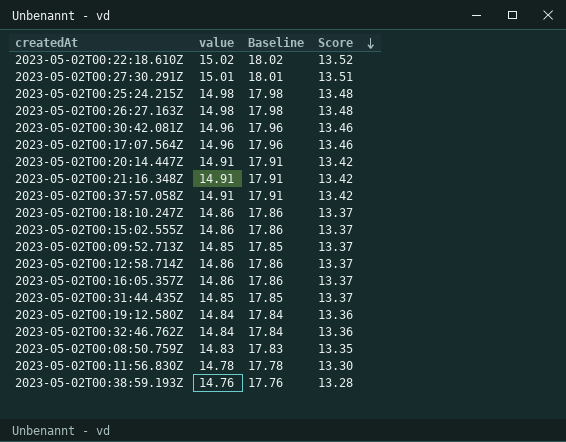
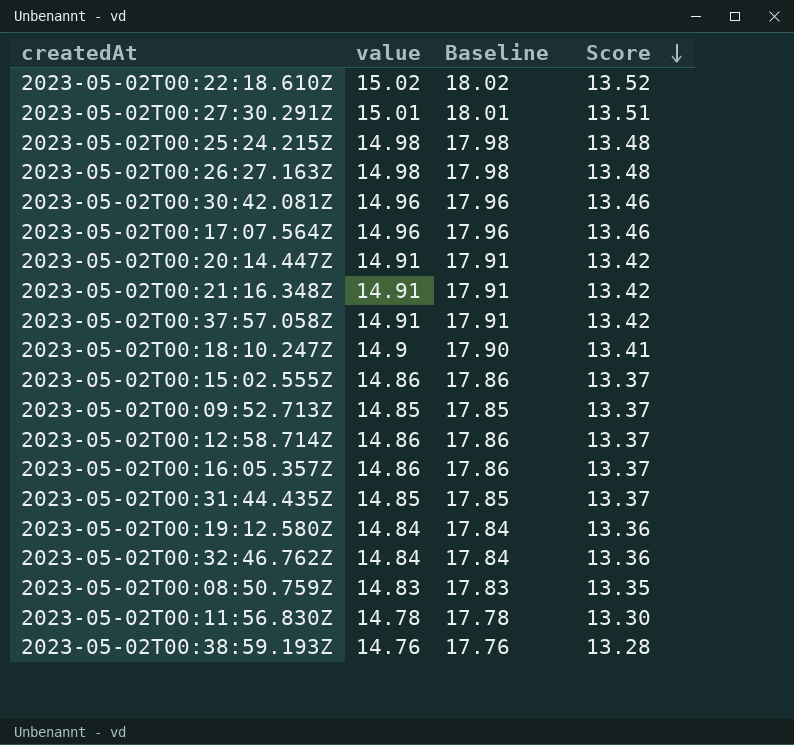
2023-05-02T00:18:10.247Z | value: 14.86 -> 14.9
2023-05-02T00:18:10.247Z | Baseline: 17.86 -> 17.90
2023-05-02T00:18:10.247Z | Score: 13.37 -> 13.41

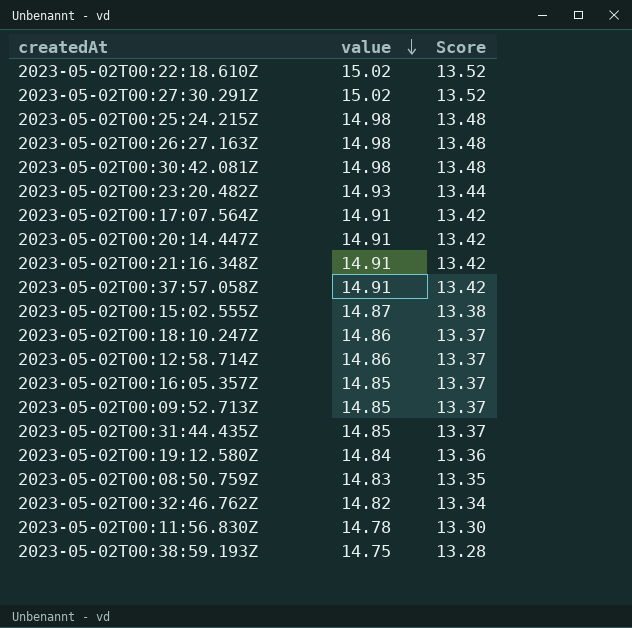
row order: Score descending -> value descending
column Baseline | formula: [value] + 3 -> none
2023-05-02T00:27:30.291Z | value: 15.01 -> 15.02
2023-05-02T00:27:30.291Z | Score: 13.51 -> 13.52
2023-05-02T00:30:42.081Z | value: 14.96 -> 14.98
2023-05-02T00:30:42.081Z | Score: 13.46 -> 13.48
row 2023-05-02T00:23:20.482Z: none -> 14.93 | 13.44
2023-05-02T00:17:07.564Z | value: 14.96 -> 14.91
2023-05-02T00:17:07.564Z | Score: 13.46 -> 13.42
2023-05-02T00:15:02.555Z | value: 14.86 -> 14.87
2023-05-02T00:15:02.555Z | Score: 13.37 -> 13.38
2023-05-02T00:18:10.247Z | value: 14.9 -> 14.86
2023-05-02T00:18:10.247Z | Score: 13.41 -> 13.37
2023-05-02T00:16:05.357Z | value: 14.86 -> 14.85
2023-05-02T00:32:46.762Z | value: 14.84 -> 14.82
2023-05-02T00:32:46.762Z | Score: 13.36 -> 13.34
2023-05-02T00:38:59.193Z | value: 14.76 -> 14.75

